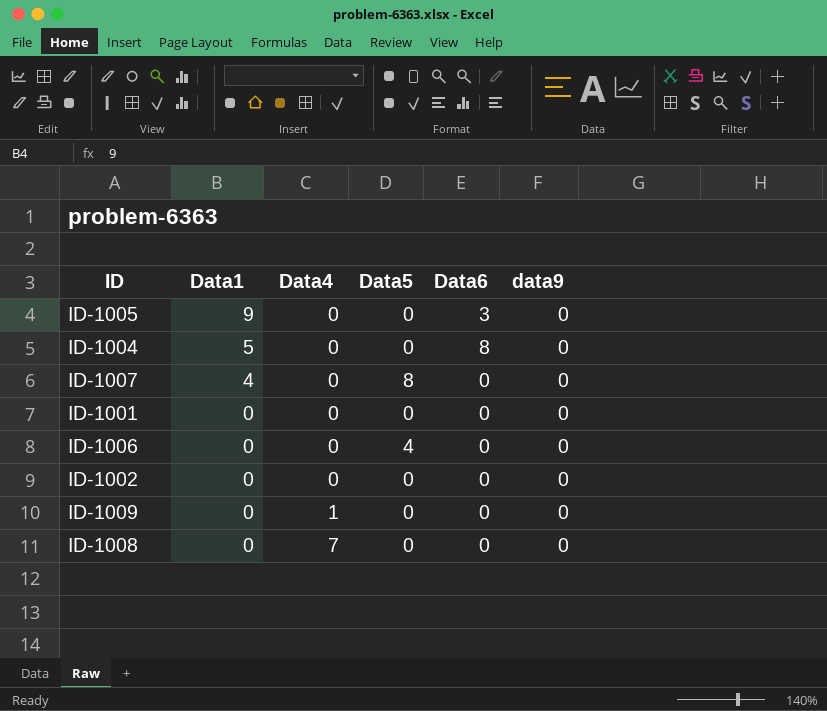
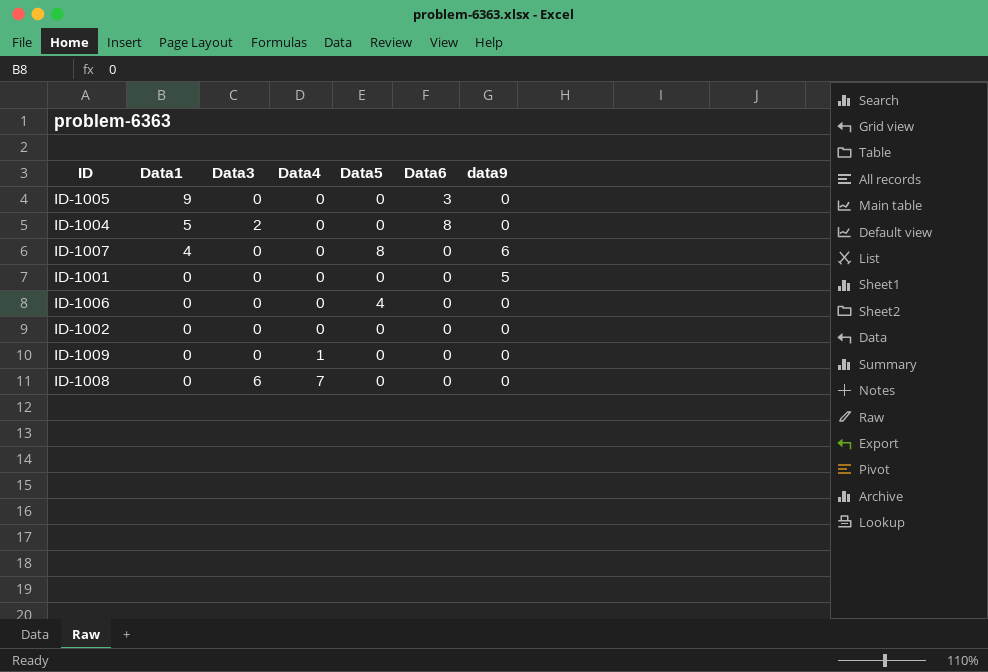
column Data3 | position: none -> 3
ID-1007 | data9: 0 -> 6
ID-1001 | data9: 0 -> 5

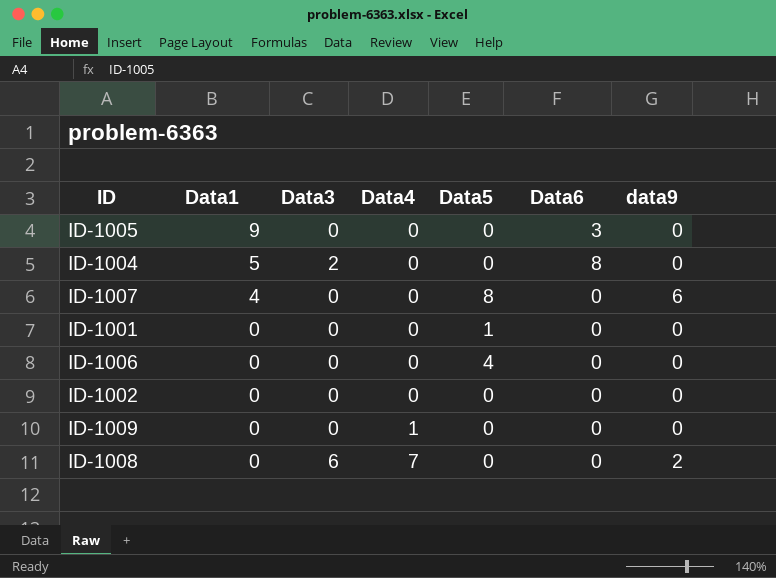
ID-1001 | Data5: 0 -> 1
ID-1001 | data9: 5 -> 0
ID-1008 | data9: 0 -> 2

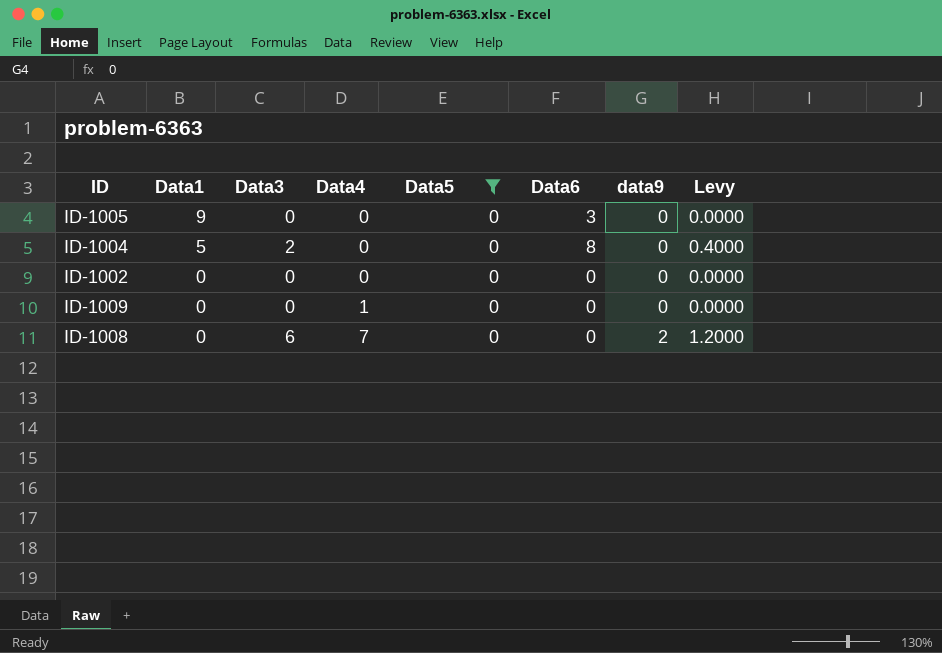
filter: none -> Data5 = 0
column Levy | formula: none -> [Data3] * 0.2

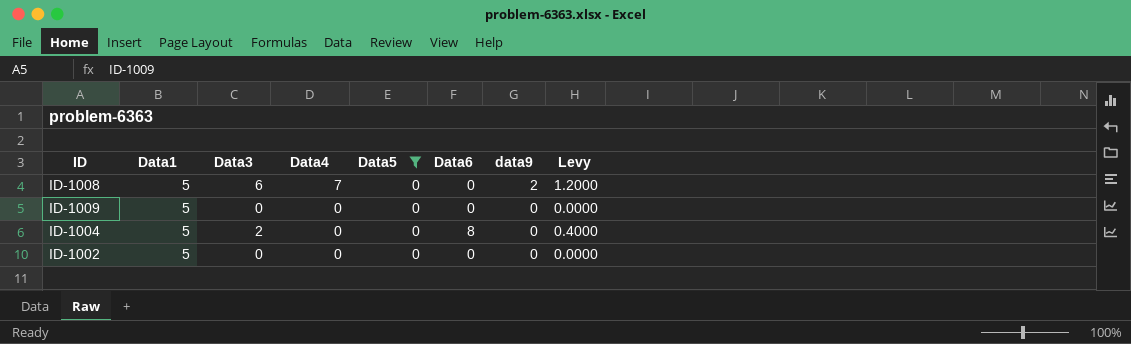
row order: Data1 descending -> Data4 descending
row ID-1005: 9 | 0 | 0 | 0 | 3 | 0 | 0.0000 -> none
ID-1008 | Data1: 0 -> 5
ID-1009 | Data1: 0 -> 5
ID-1009 | Data4: 1 -> 0
ID-1002 | Data1: 0 -> 5

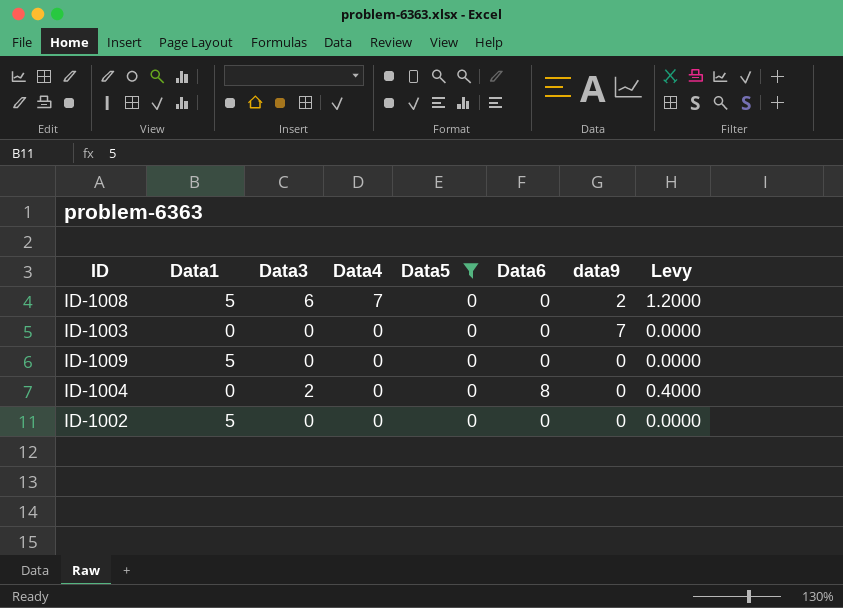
row ID-1003: none -> 0 | 0 | 0 | 0 | 0 | 7 | 0.0000
ID-1004 | Data1: 5 -> 0

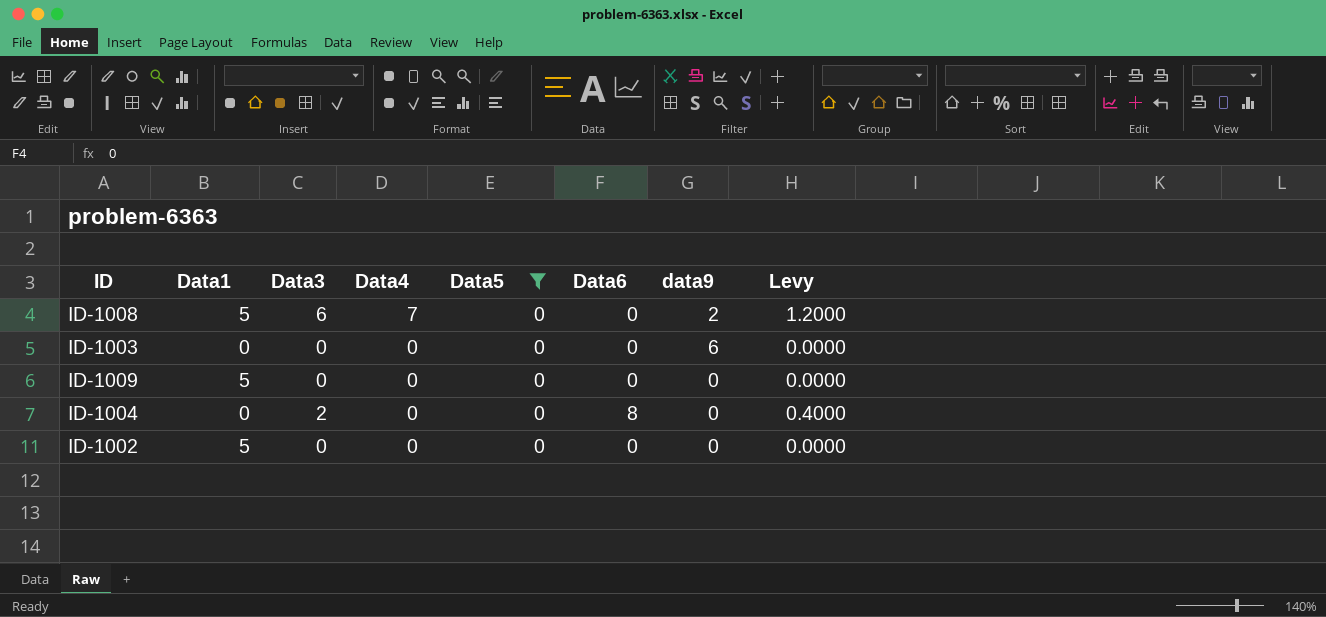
ID-1003 | data9: 7 -> 6

